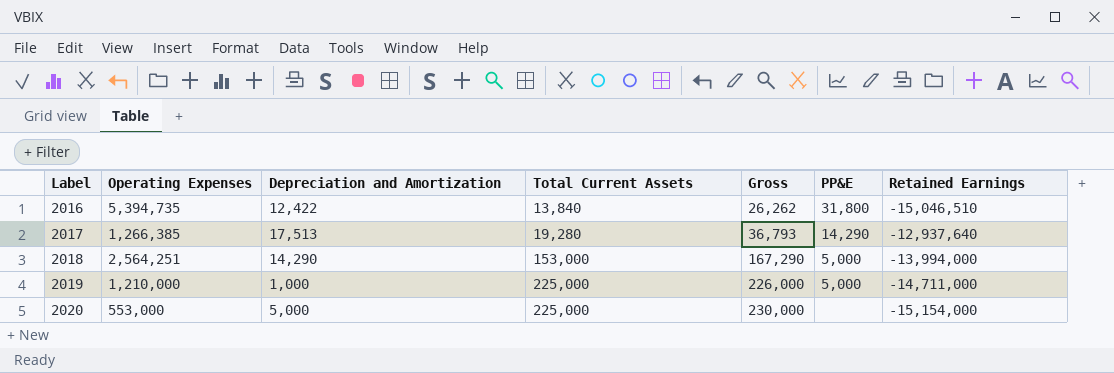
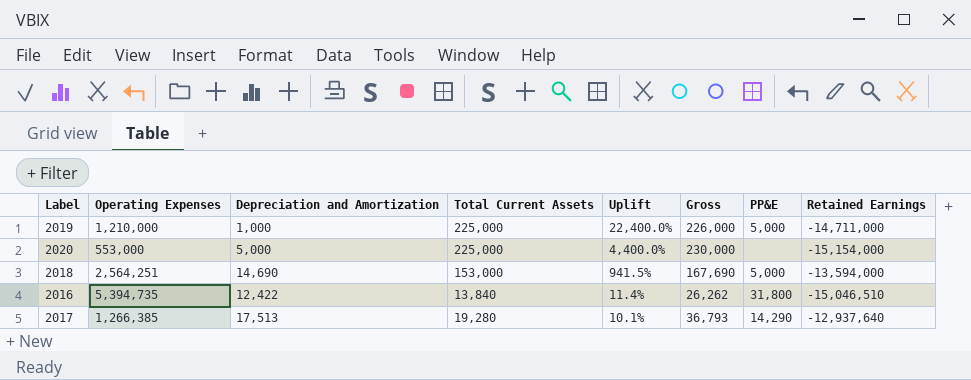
row order: Label ascending -> Uplift descending
column Uplift | formula: none -> ([Total Current Assets] - [Depreciation and Amortization]) / [Depreciation and Amortization]
2018 | Depreciation and Amortization: 14,290 -> 14,690
2018 | Gross: 167,290 -> 167,690
2018 | Retained Earnings: -13,994,000 -> -13,594,000

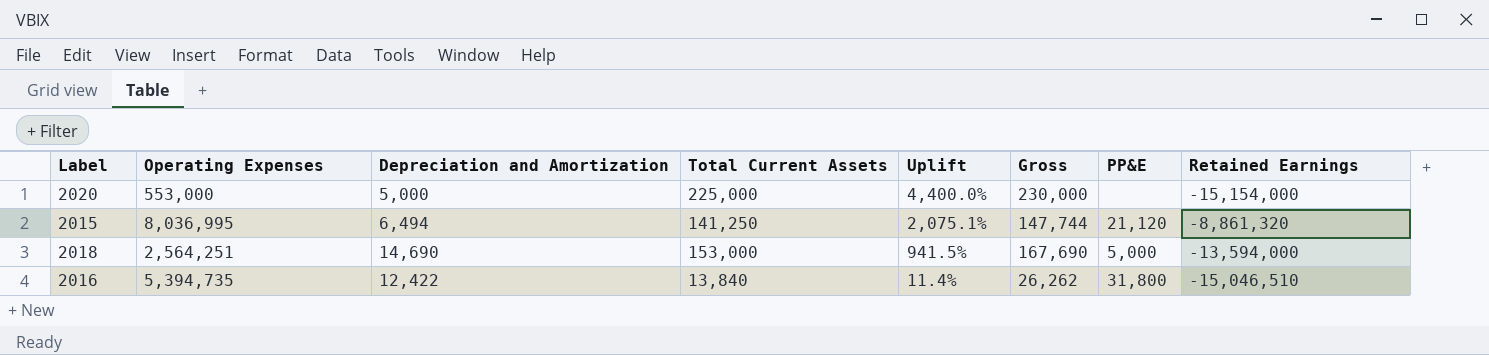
row 2019: 1,210,000 | 1,000 | 225,000 | 22,400.0% | 226,000 | 5,000 | -14,711,000 -> none
row 2017: 1,266,385 | 17,513 | 19,280 | 10.1% | 36,793 | 14,290 | -12,937,640 -> none
row 2015: none -> 8,036,995 | 6,494 | 141,250 | 2,075.1% | 147,744 | 21,120 | -8,861,320

